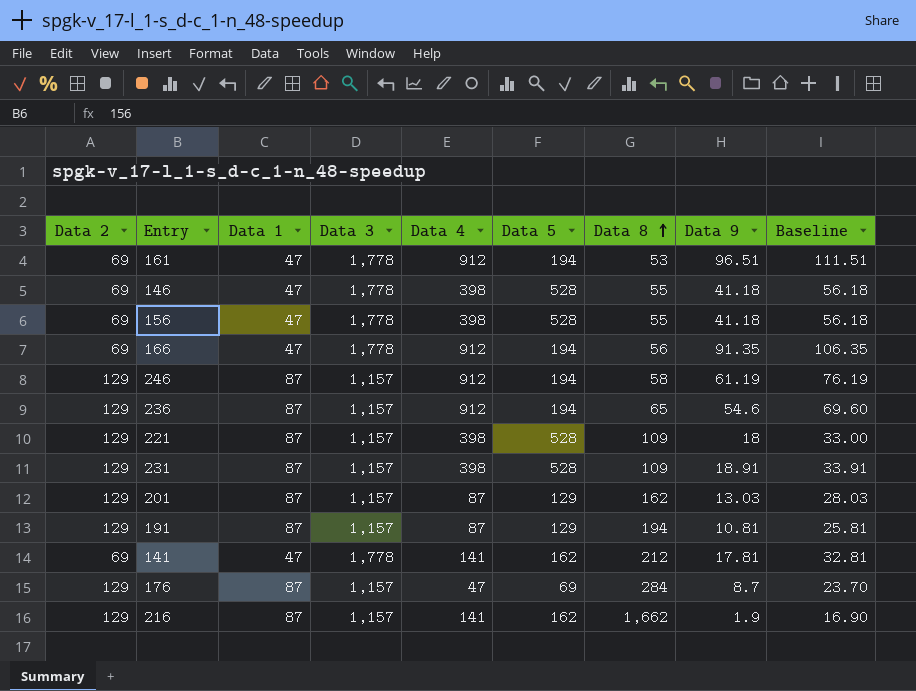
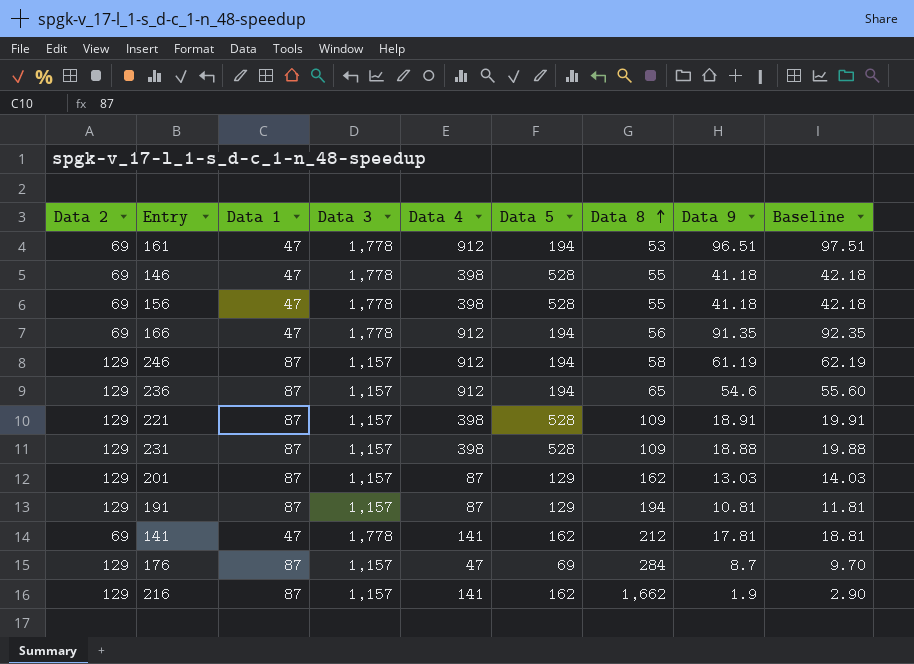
column Baseline | formula: [Data 9] + 15 -> [Data 9] + 1
221 | Data 9: 18 -> 18.91
231 | Data 9: 18.91 -> 18.88

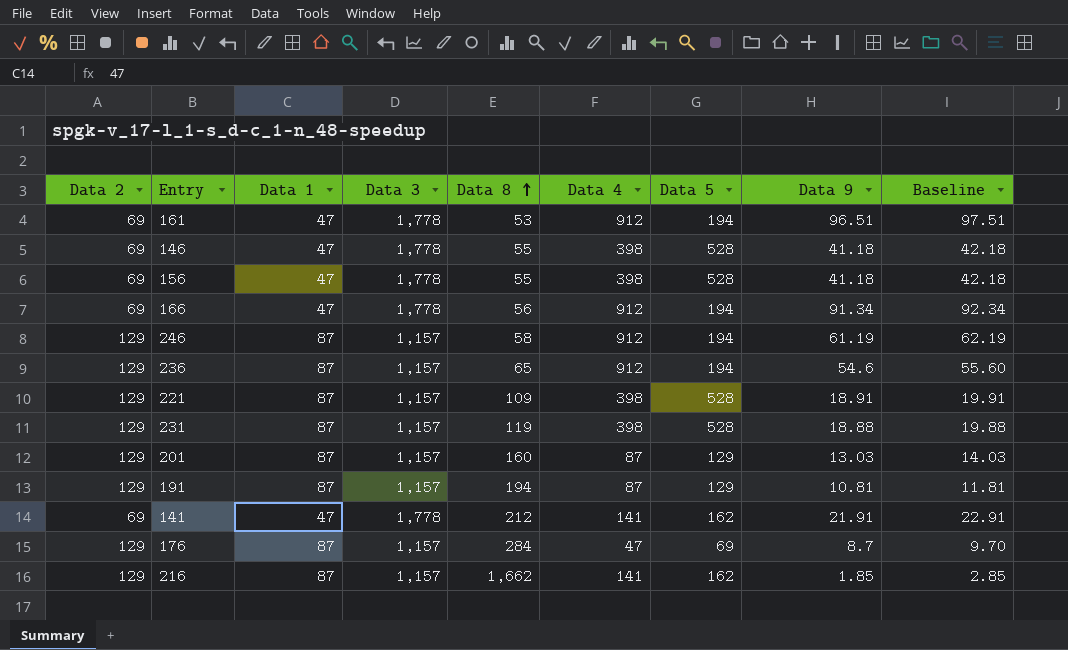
column Data 8 | position: 7 -> 5
166 | Data 9: 91.35 -> 91.34
166 | Baseline: 92.35 -> 92.34
231 | Data 8: 109 -> 119
201 | Data 8: 162 -> 160
141 | Data 9: 17.81 -> 21.91
141 | Baseline: 18.81 -> 22.91
216 | Data 9: 1.9 -> 1.85
216 | Baseline: 2.90 -> 2.85

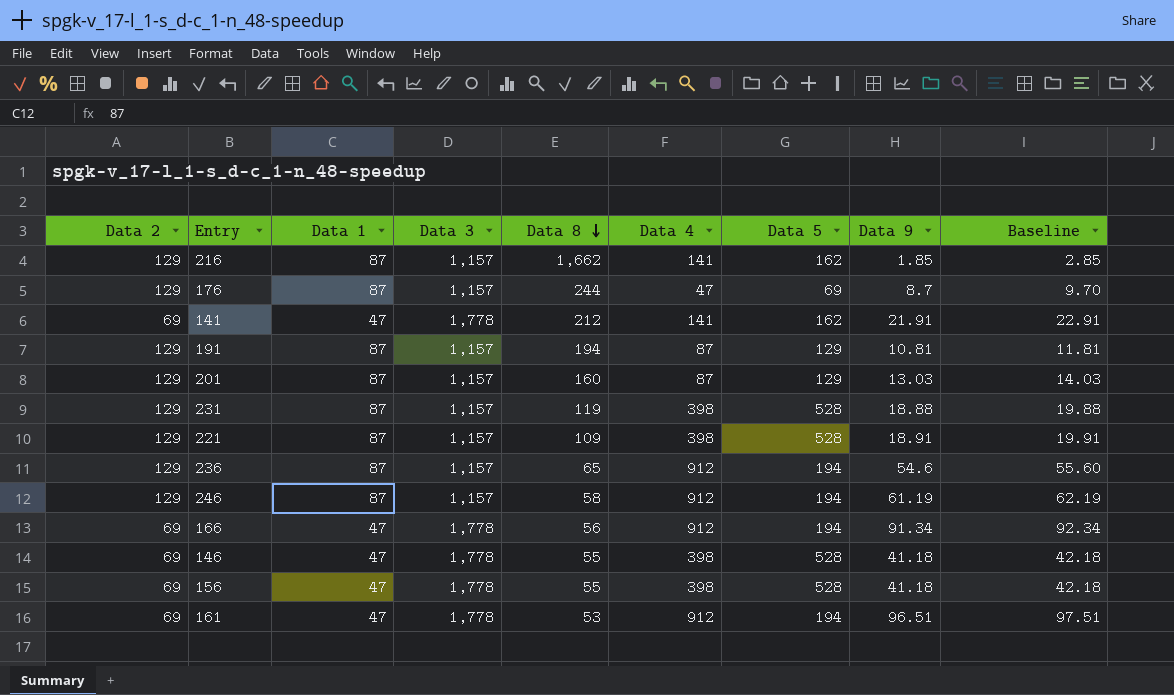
row order: Data 8 ascending -> Data 8 descending
176 | Data 8: 284 -> 244

